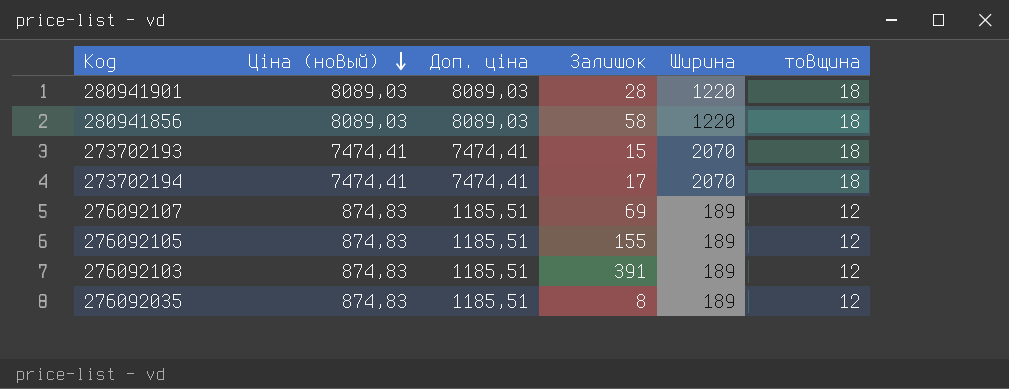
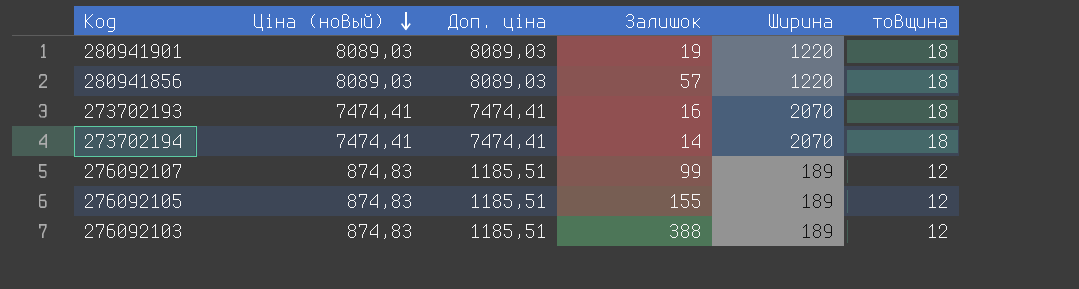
row 276092035: 874,83 | 1185,51 | 8 | 189 | 12 -> none
280941901 | Залишок: 28 -> 19
280941856 | Залишок: 58 -> 57
273702193 | Залишок: 15 -> 16
273702194 | Залишок: 17 -> 14
276092107 | Залишок: 69 -> 99
276092103 | Залишок: 391 -> 388

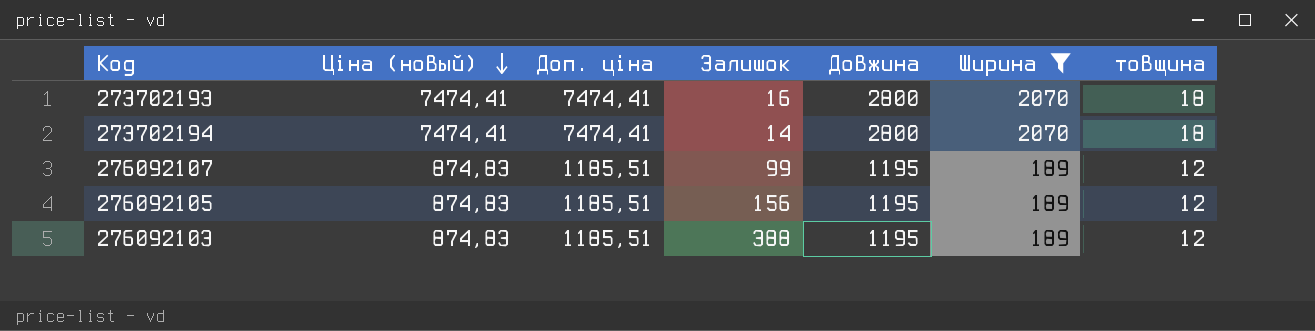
filter: none -> Ширина != 1220
column Довжина | position: none -> 5
276092105 | Залишок: 155 -> 156

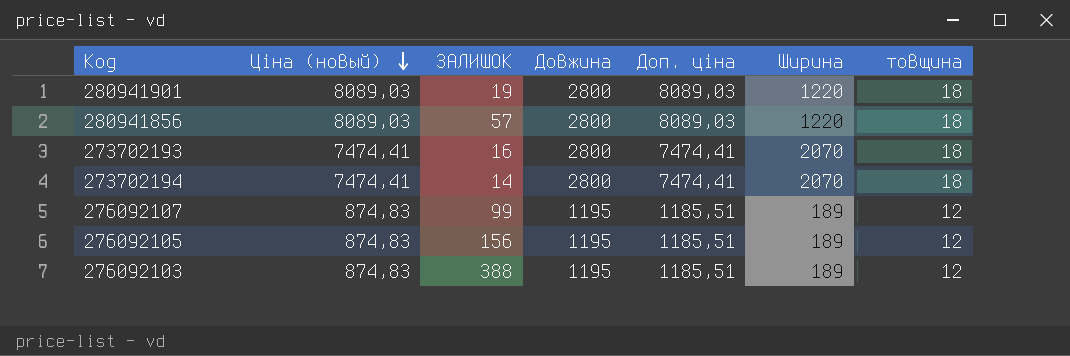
filter: Ширина != 1220 -> none
column name: Залишок -> ЗАЛИШОК
column Доп. ціна | position: 3 -> 5

